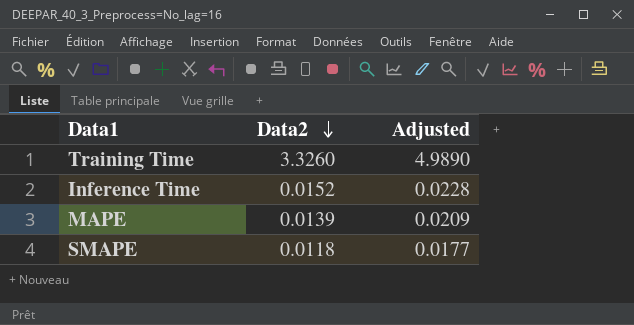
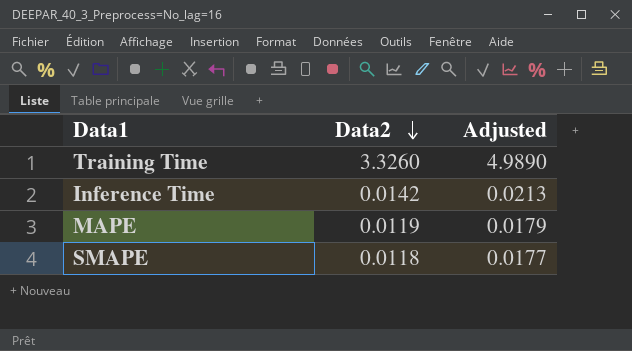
Inference Time | Data2: 0.0152 -> 0.0142
Inference Time | Adjusted: 0.0228 -> 0.0213
MAPE | Data2: 0.0139 -> 0.0119
MAPE | Adjusted: 0.0209 -> 0.0179

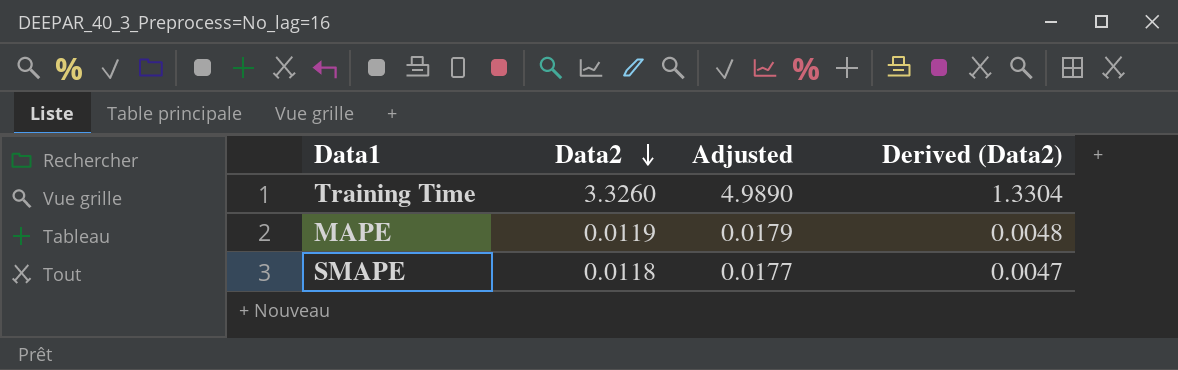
column Derived (Data2) | formula: none -> [Data2] * 0.4
row Inference Time: 0.0142 | 0.0213 -> none

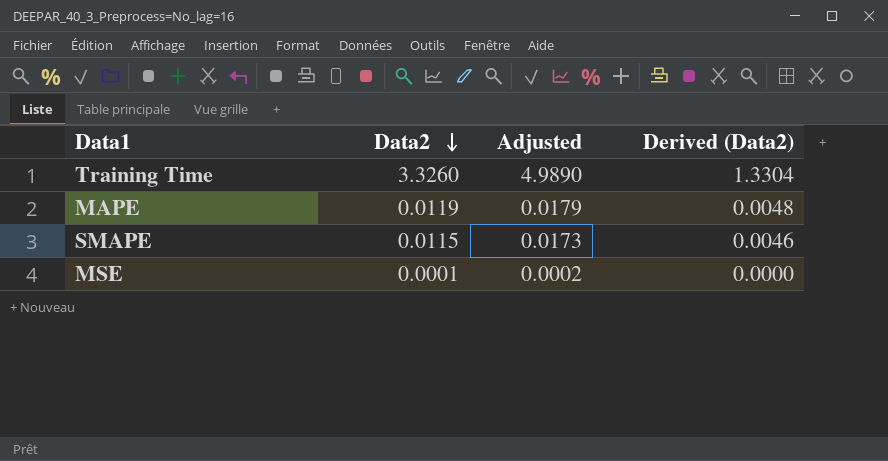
SMAPE | Data2: 0.0118 -> 0.0115
SMAPE | Adjusted: 0.0177 -> 0.0173
SMAPE | Derived (Data2): 0.0047 -> 0.0046
row MSE: none -> 0.0001 | 0.0002 | 0.0000

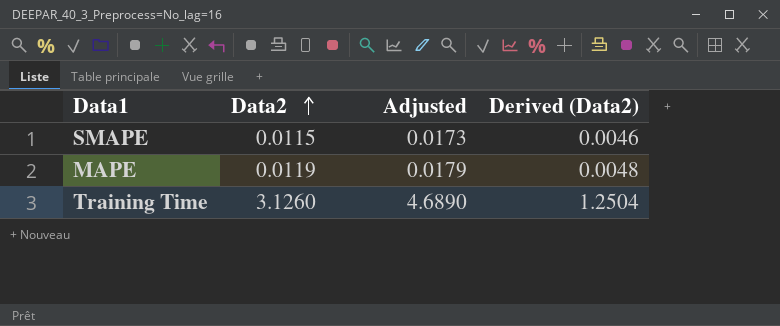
row order: Data2 descending -> Data2 ascending
row MSE: 0.0001 | 0.0002 | 0.0000 -> none
Training Time | Data2: 3.3260 -> 3.1260
Training Time | Adjusted: 4.9890 -> 4.6890
Training Time | Derived (Data2): 1.3304 -> 1.2504

